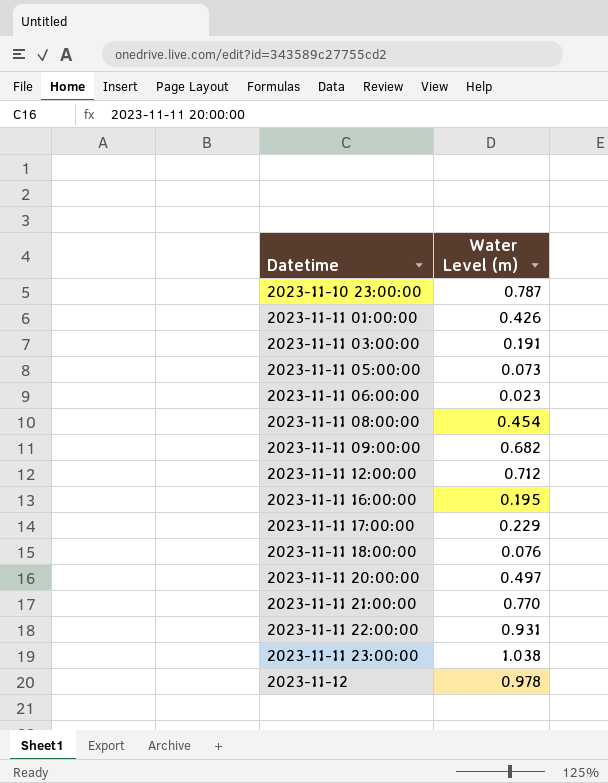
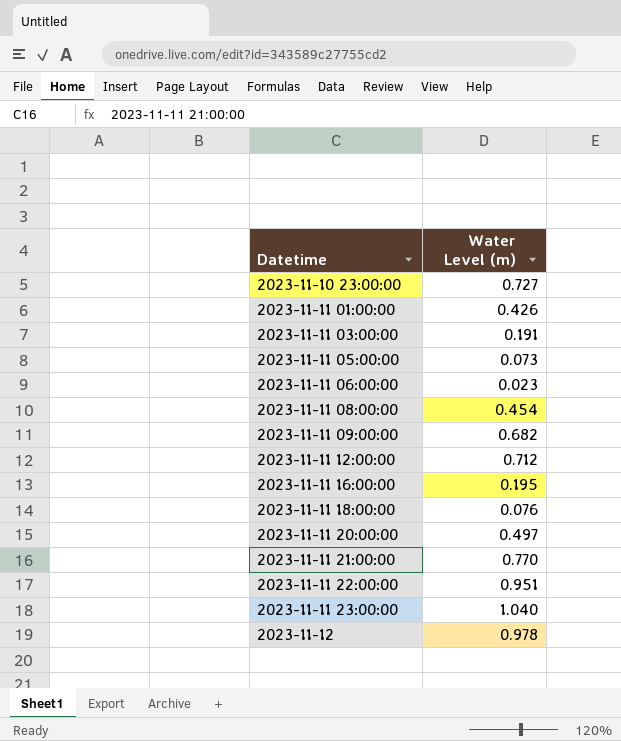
row 2023-11-11 17:00:00: 0.229 -> none
2023-11-10 23:00:00 | Water Level (m): 0.787 -> 0.727
2023-11-11 22:00:00 | Water Level (m): 0.931 -> 0.951
2023-11-11 23:00:00 | Water Level (m): 1.038 -> 1.040

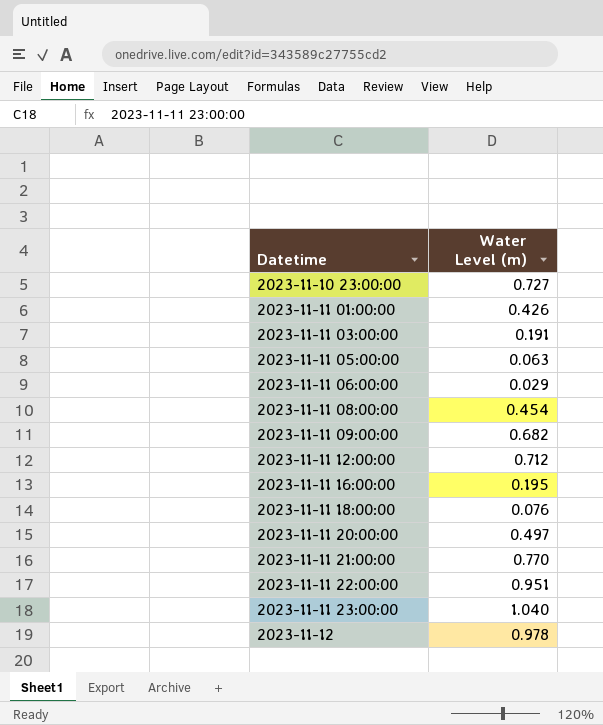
2023-11-11 05:00:00 | Water Level (m): 0.073 -> 0.063
2023-11-11 06:00:00 | Water Level (m): 0.023 -> 0.029

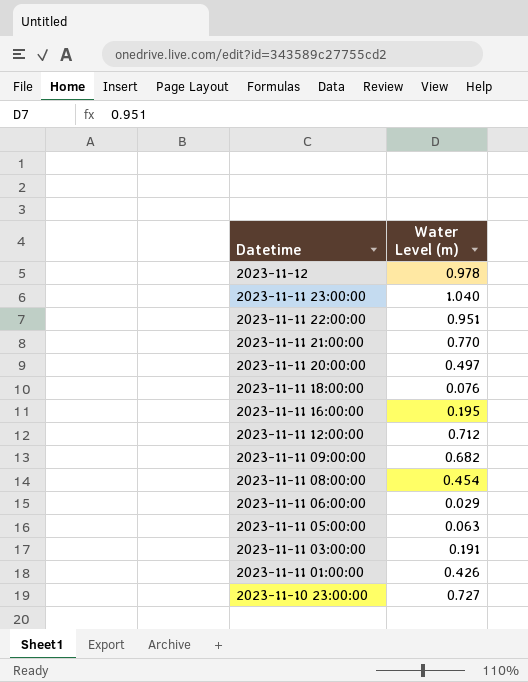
row order: Datetime ascending -> Datetime descending

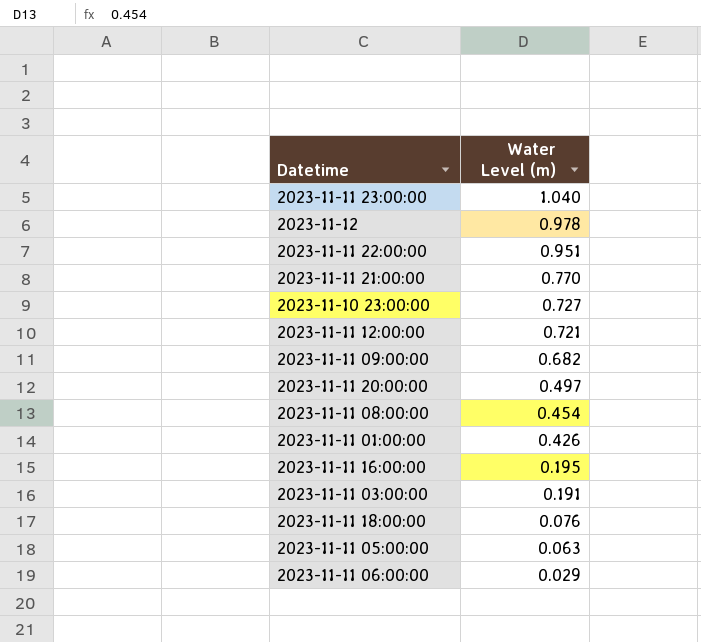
row order: Datetime descending -> Water Level (m) descending
2023-11-11 12:00:00 | Water Level (m): 0.712 -> 0.721

